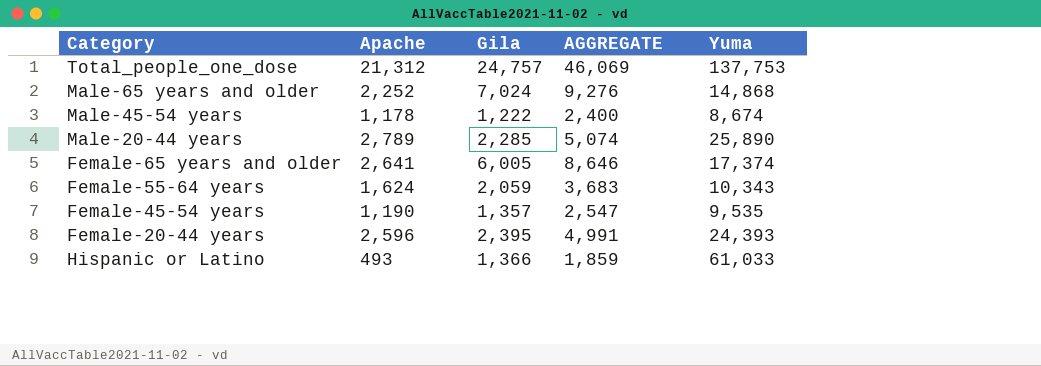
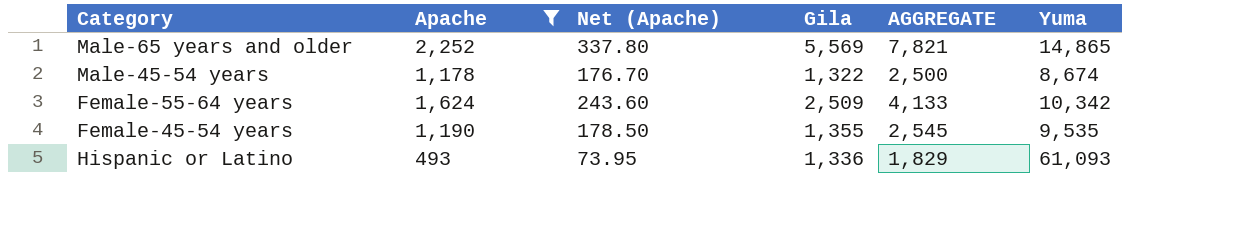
filter: none -> Apache <= 2,252
column Net (Apache) | formula: none -> [Apache] * 0.15
Male-65 years and older | Gila: 7,024 -> 5,569
Male-65 years and older | AGGREGATE: 9,276 -> 7,821
Male-65 years and older | Yuma: 14,868 -> 14,865
Male-45-54 years | Gila: 1,222 -> 1,322
Male-45-54 years | AGGREGATE: 2,400 -> 2,500
Female-55-64 years | Gila: 2,059 -> 2,509
Female-55-64 years | AGGREGATE: 3,683 -> 4,133
Female-55-64 years | Yuma: 10,343 -> 10,342
Female-45-54 years | Gila: 1,357 -> 1,355
Female-45-54 years | AGGREGATE: 2,547 -> 2,545
Hispanic or Latino | Gila: 1,366 -> 1,336
Hispanic or Latino | AGGREGATE: 1,859 -> 1,829
Hispanic or Latino | Yuma: 61,033 -> 61,093

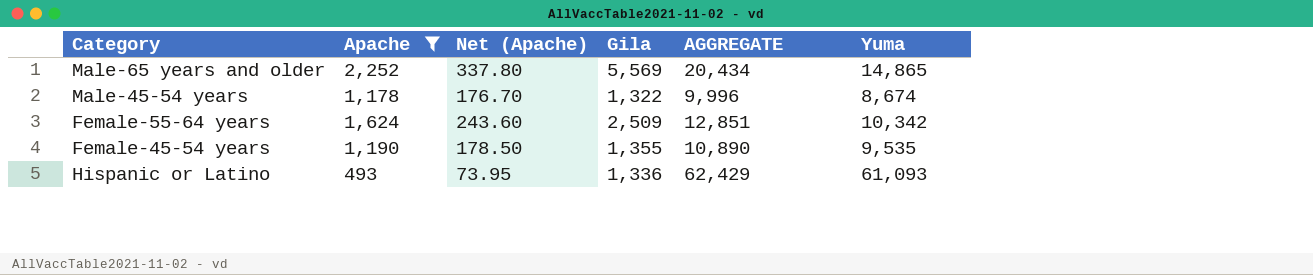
column AGGREGATE | formula: [Apache] + [Gila] -> [Gila] + [Yuma]

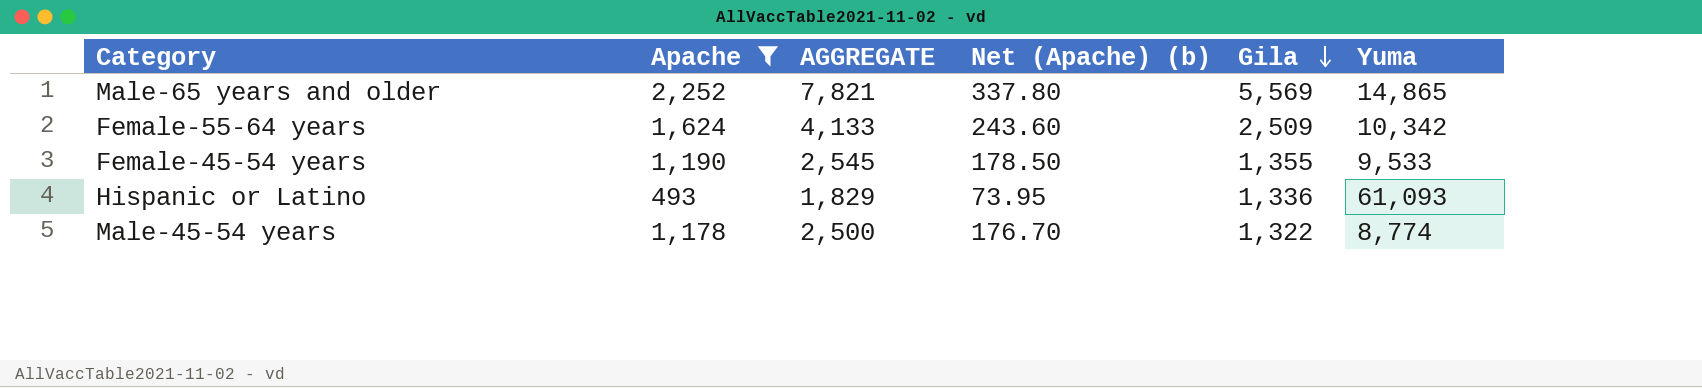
row order: none -> Gila descending
column AGGREGATE | formula: [Gila] + [Yuma] -> [Apache] + [Gila]
column AGGREGATE | position: 5 -> 3
column name: Net (Apache) -> Net (Apache) (b)
Female-45-54 years | Yuma: 9,535 -> 9,533
Male-45-54 years | Yuma: 8,674 -> 8,774

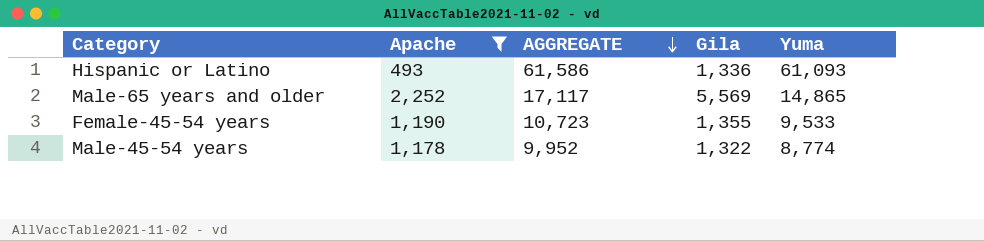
row order: Gila descending -> AGGREGATE descending
column Net (Apache) (b) | formula: [Apache] * 0.15 -> none
column AGGREGATE | formula: [Apache] + [Gila] -> [Apache] + [Yuma]
row Female-55-64 years: 1,624 | 4,133 | 243.60 | 2,509 | 10,342 -> none

